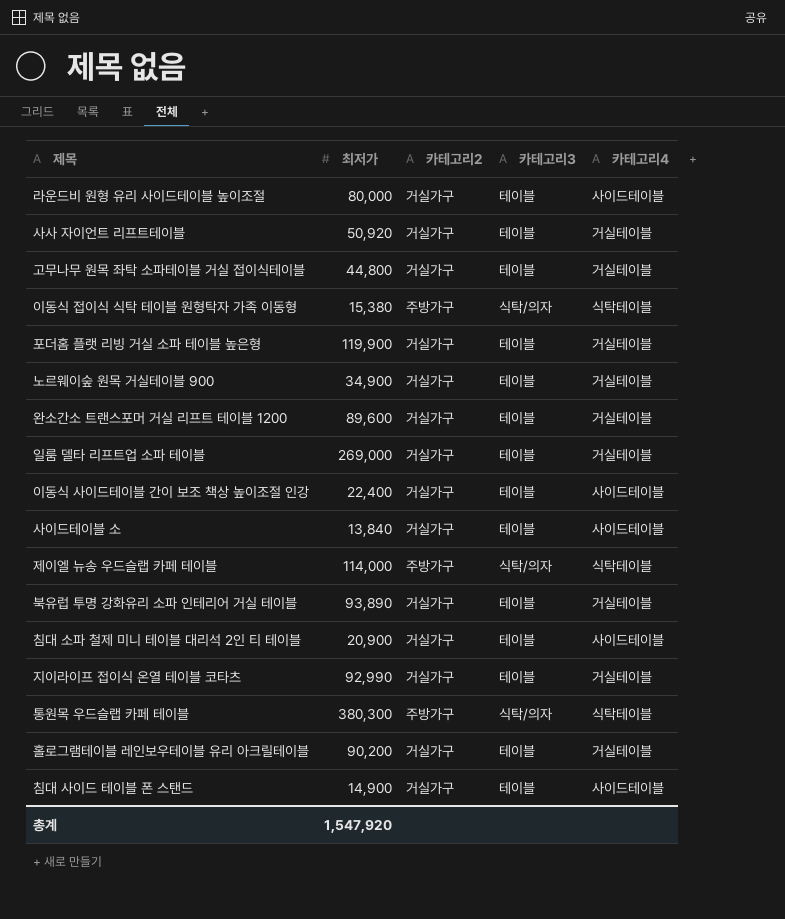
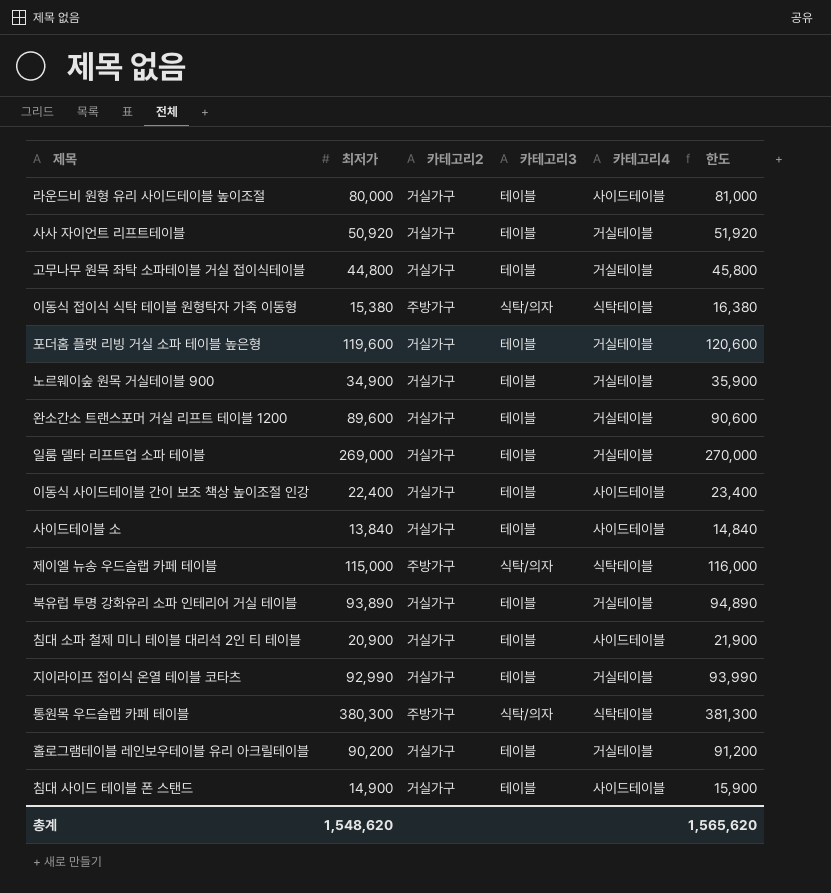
column 한도 | formula: none -> [최저가] + 1000
포더홈 플랫 리빙 거실 소파 테이블 높은형 | 최저가: 119,900 -> 119,600
제이엘 뉴송 우드슬랩 카페 테이블 | 최저가: 114,000 -> 115,000
총계 | 최저가: 1,547,920 -> 1,548,620

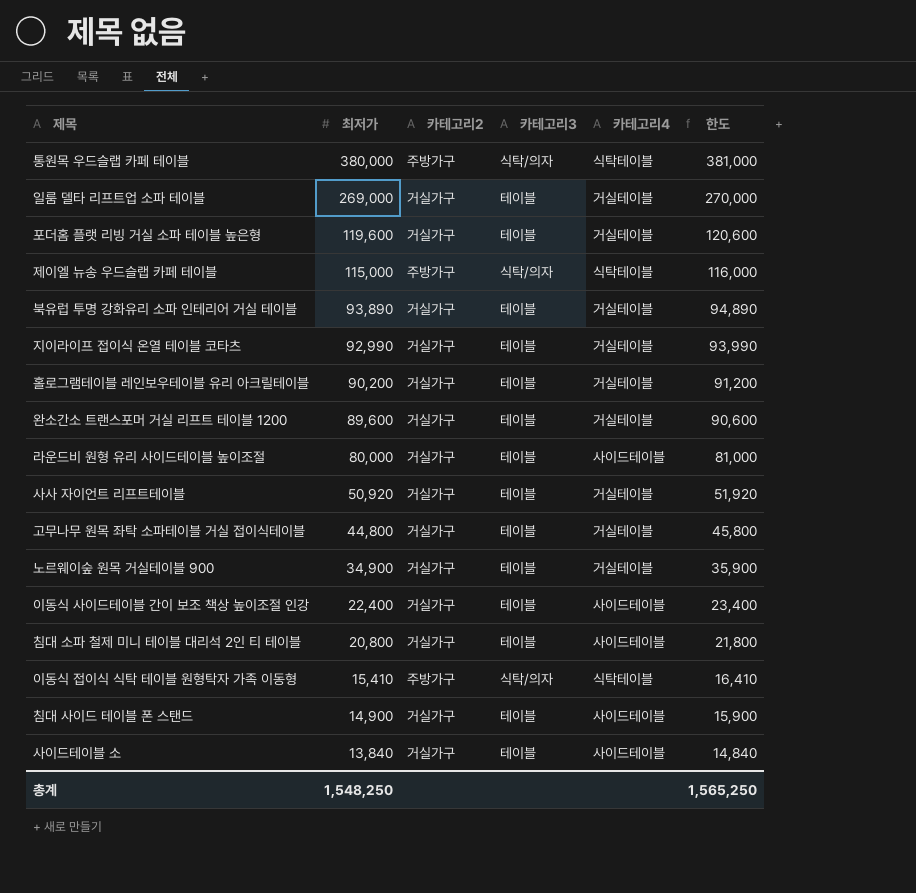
row order: none -> 최저가 descending
통원목 우드슬랩 카페 테이블 | 최저가: 380,300 -> 380,000
통원목 우드슬랩 카페 테이블 | 한도: 381,300 -> 381,000
침대 소파 철제 미니 테이블 대리석 2인 티 테이블 | 최저가: 20,900 -> 20,800
침대 소파 철제 미니 테이블 대리석 2인 티 테이블 | 한도: 21,900 -> 21,800
이동식 접이식 식탁 테이블 원형탁자 가족 이동형 | 최저가: 15,380 -> 15,410
이동식 접이식 식탁 테이블 원형탁자 가족 이동형 | 한도: 16,380 -> 16,410
총계 | 최저가: 1,548,620 -> 1,548,250
총계 | 한도: 1,565,620 -> 1,565,250

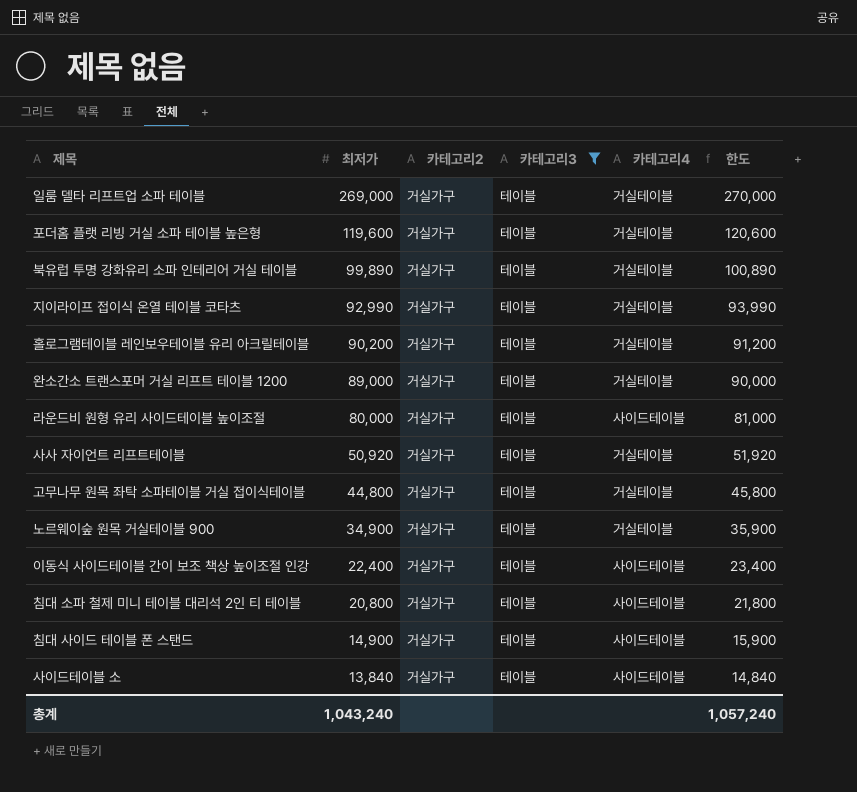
filter: none -> 카테고리3 = 테이블
북유럽 투명 강화유리 소파 인테리어 거실 테이블 | 최저가: 93,890 -> 99,890
북유럽 투명 강화유리 소파 인테리어 거실 테이블 | 한도: 94,890 -> 100,890
완소간소 트랜스포머 거실 리프트 테이블 1200 | 최저가: 89,600 -> 89,000
완소간소 트랜스포머 거실 리프트 테이블 1200 | 한도: 90,600 -> 90,000
총계 | 최저가: 1,548,250 -> 1,043,240
총계 | 한도: 1,565,250 -> 1,057,240

